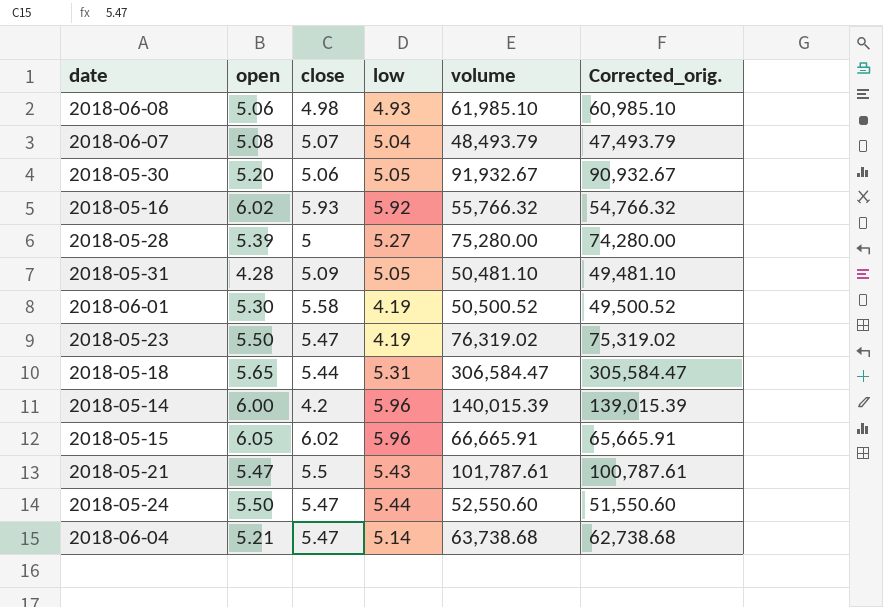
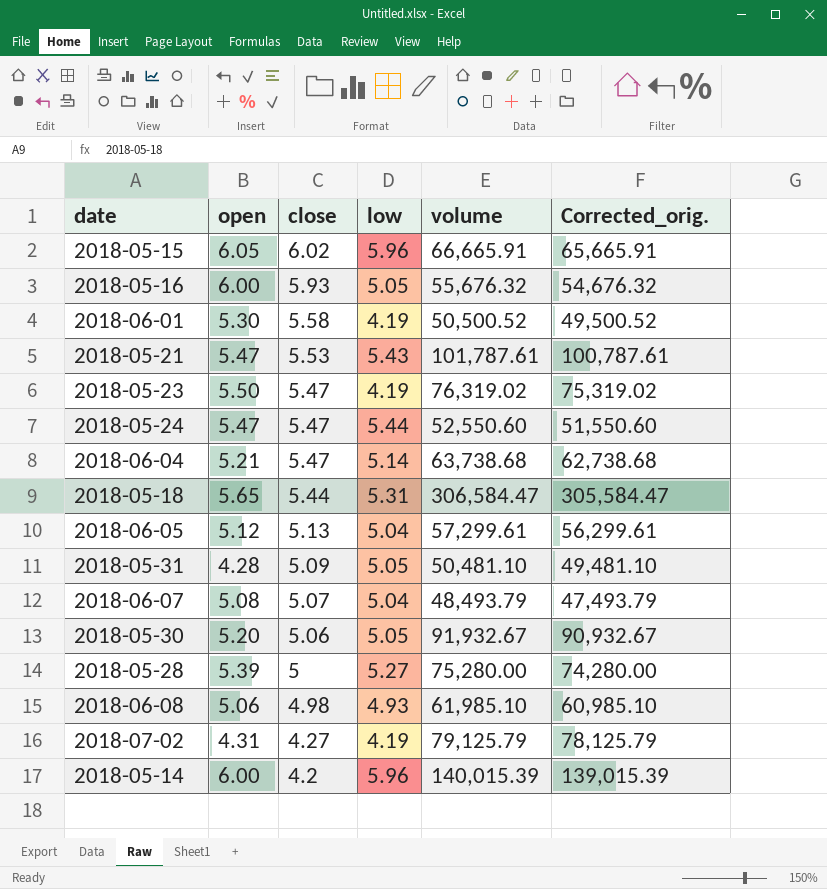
row order: none -> close descending
2018-05-16 | open: 6.02 -> 6.00
2018-05-16 | low: 5.92 -> 5.05
2018-05-16 | volume: 55,766.32 -> 55,676.32
2018-05-16 | Corrected_orig.: 54,766.32 -> 54,676.32
2018-05-21 | close: 5.5 -> 5.53
2018-05-24 | open: 5.50 -> 5.47
row 2018-06-05: none -> 5.12 | 5.13 | 5.04 | 57,299.61 | 56,299.61
row 2018-07-02: none -> 4.31 | 4.27 | 4.19 | 79,125.79 | 78,125.79

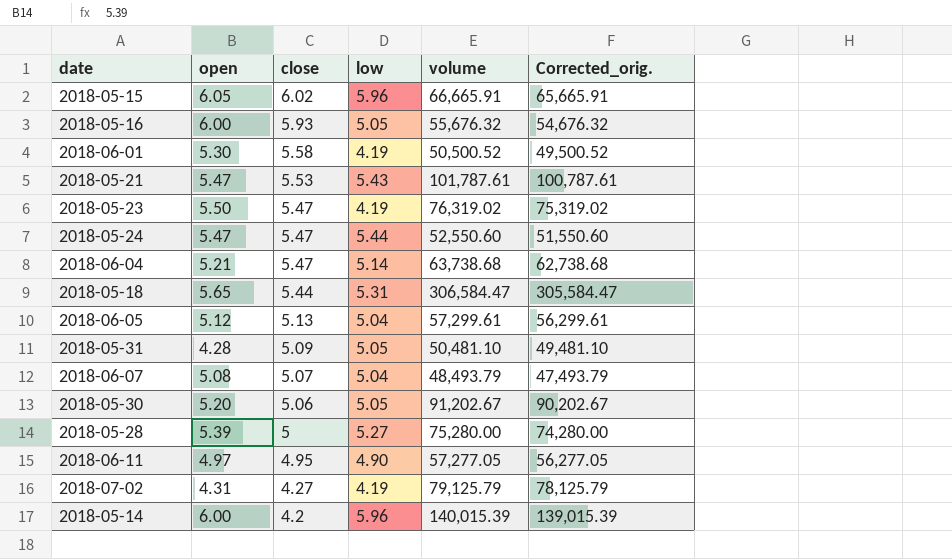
row 2018-06-08: 5.06 | 4.98 | 4.93 | 61,985.10 | 60,985.10 -> none
2018-05-30 | volume: 91,932.67 -> 91,202.67
2018-05-30 | Corrected_orig.: 90,932.67 -> 90,202.67
row 2018-06-11: none -> 4.97 | 4.95 | 4.90 | 57,277.05 | 56,277.05

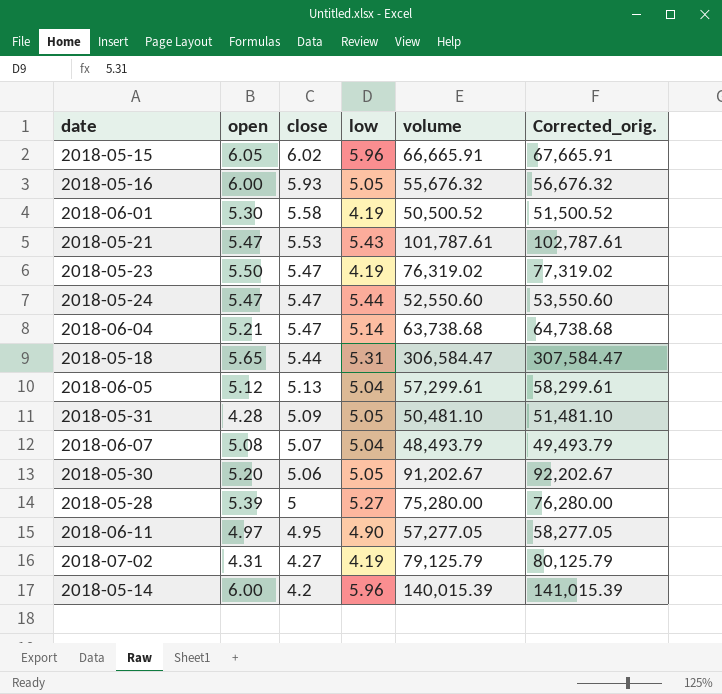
column Corrected_orig. | formula: [volume] - 1000 -> [volume] + 1000

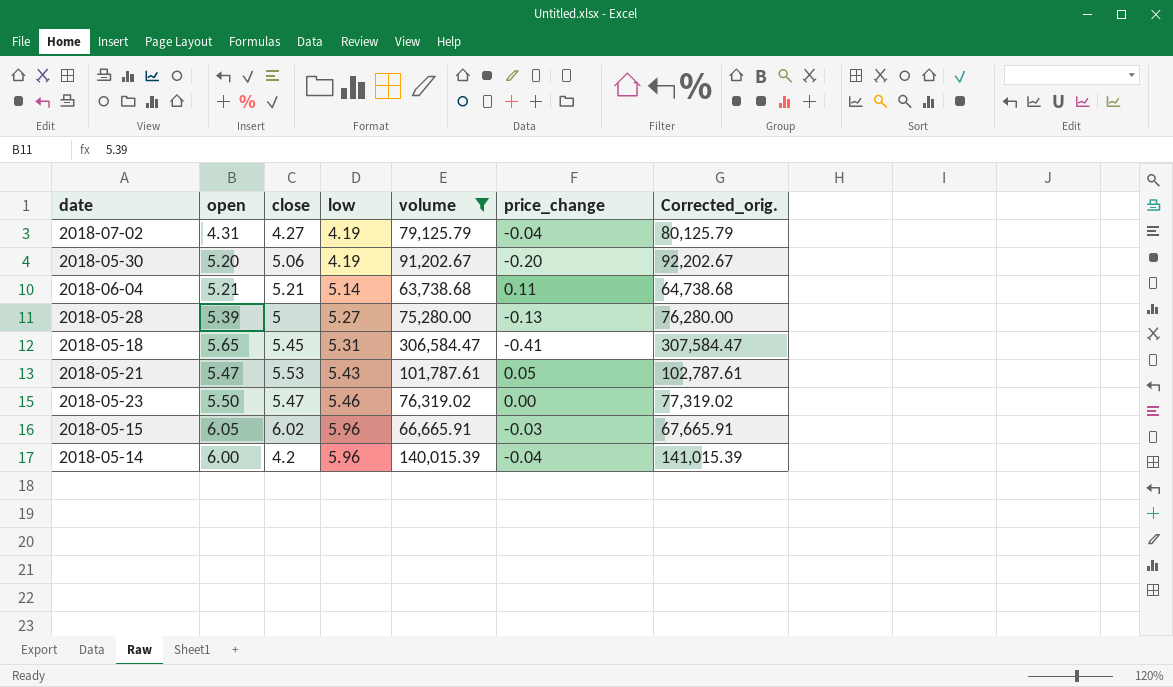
filter: none -> volume >= 63,738.68
row order: close descending -> low ascending
column price_change | position: none -> 6
2018-05-30 | low: 5.05 -> 4.19
2018-06-04 | close: 5.47 -> 5.21
2018-05-18 | close: 5.44 -> 5.45
2018-05-23 | low: 4.19 -> 5.46

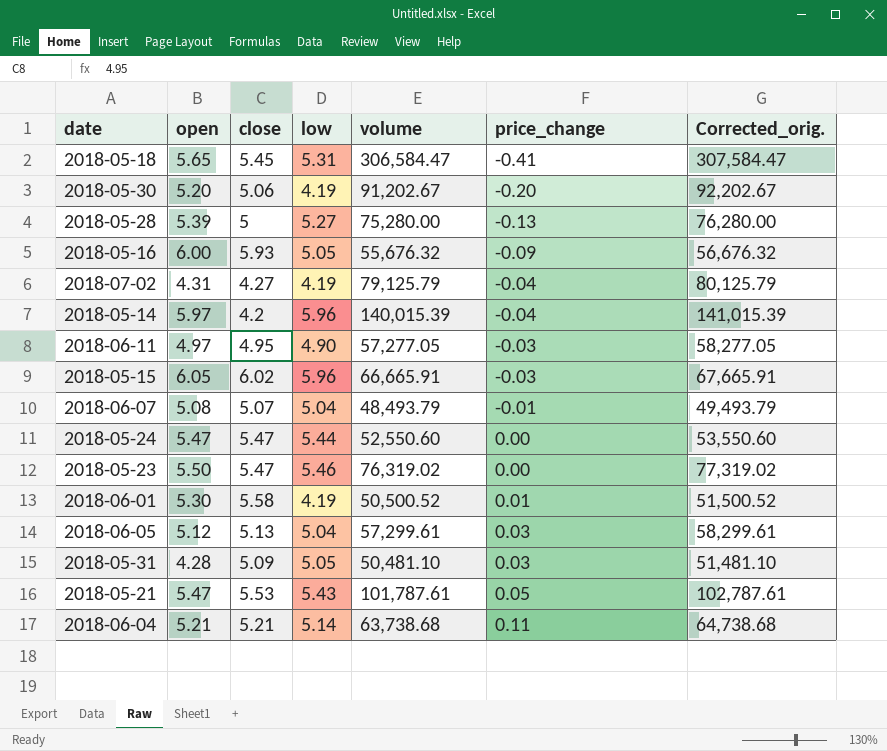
filter: volume >= 63,738.68 -> none
row order: low ascending -> price_change ascending
2018-05-14 | open: 6.00 -> 5.97

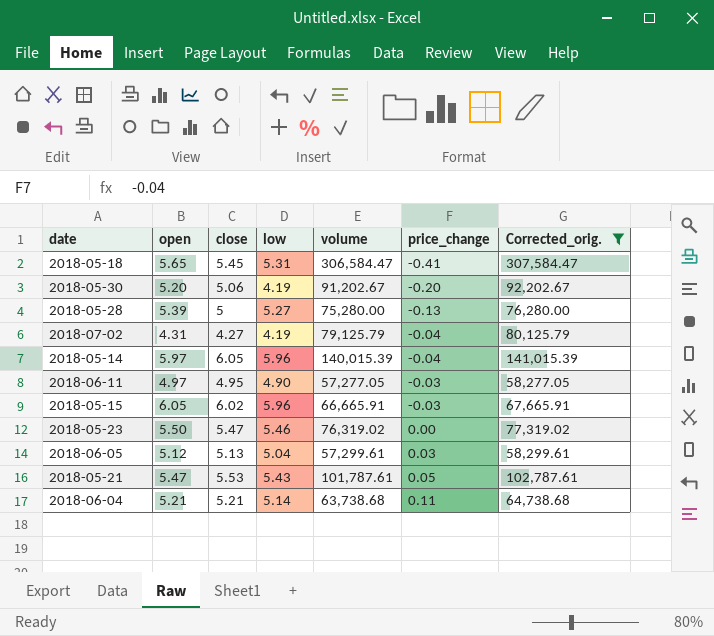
filter: none -> Corrected_orig. >= 58,277.05
2018-05-14 | close: 4.2 -> 6.05

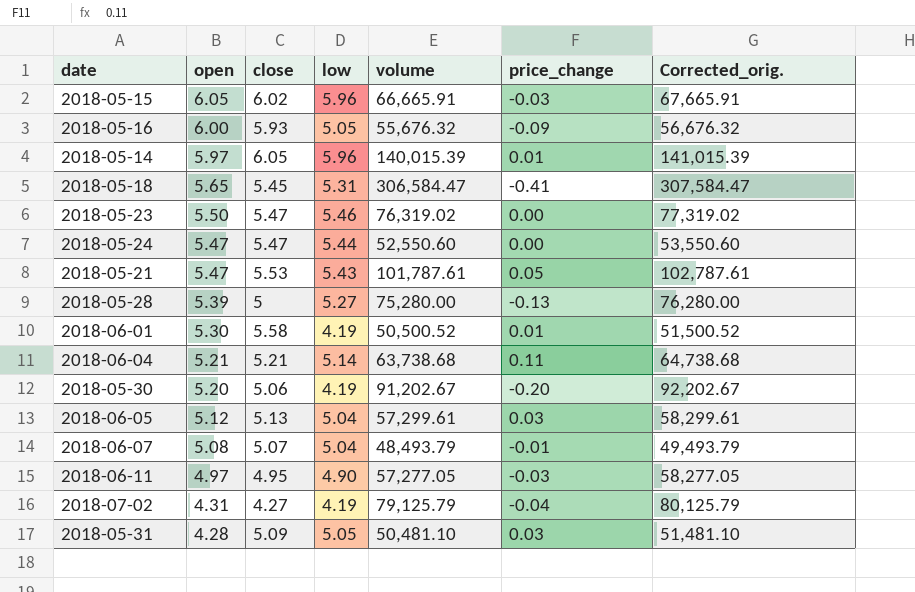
filter: Corrected_orig. >= 58,277.05 -> none
row order: price_change ascending -> open descending
2018-05-14 | price_change: -0.04 -> 0.01

